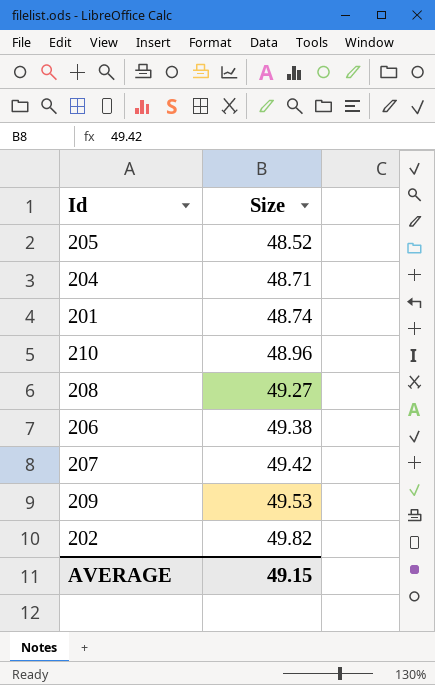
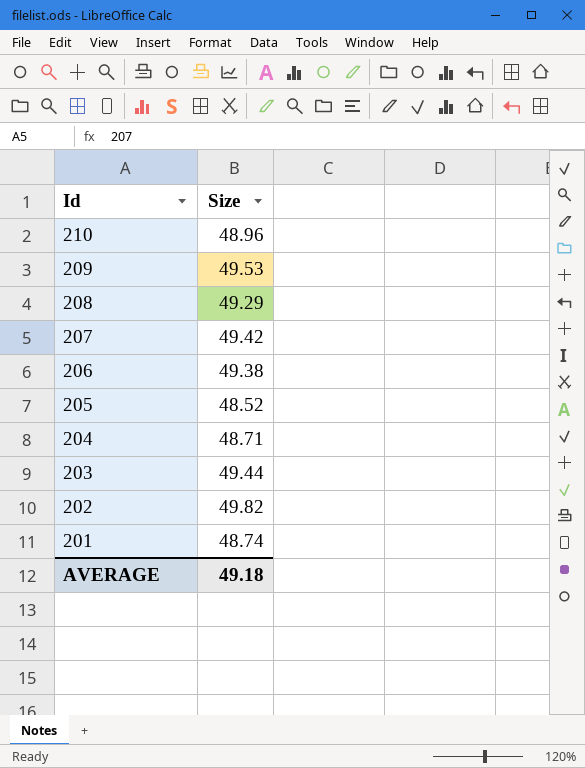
row order: Size ascending -> Id descending
208 | Size: 49.27 -> 49.29
row 203: none -> 49.44
AVERAGE | Size: 49.15 -> 49.18

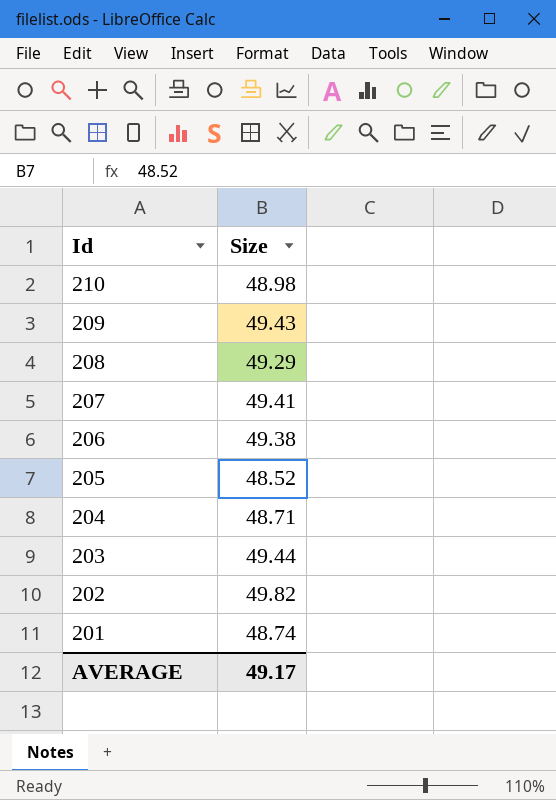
210 | Size: 48.96 -> 48.98
209 | Size: 49.53 -> 49.43
207 | Size: 49.42 -> 49.41
AVERAGE | Size: 49.18 -> 49.17

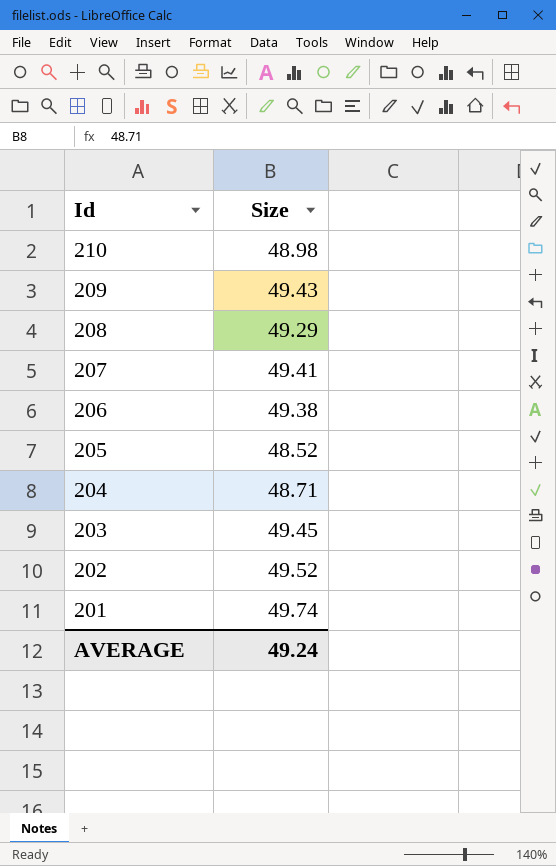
203 | Size: 49.44 -> 49.45
202 | Size: 49.82 -> 49.52
201 | Size: 48.74 -> 49.74
AVERAGE | Size: 49.17 -> 49.24

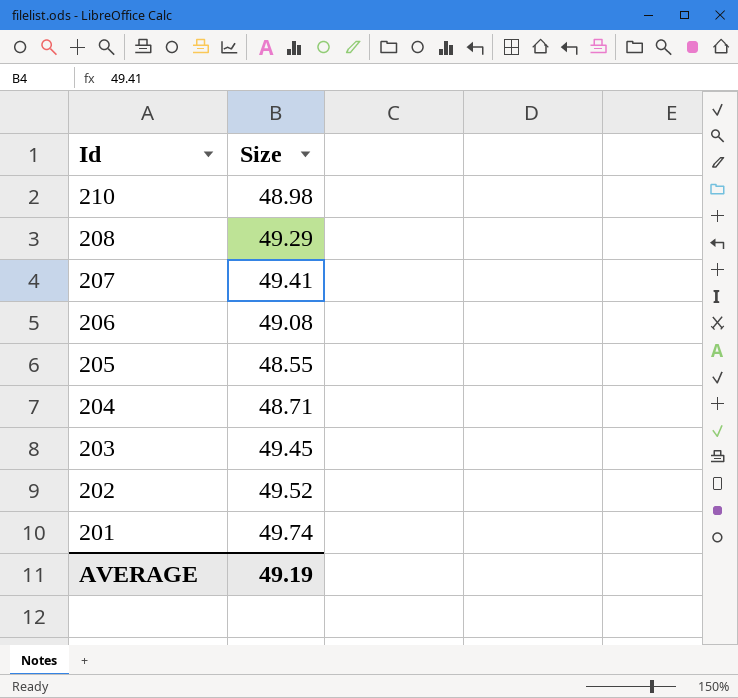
row 209: 49.43 -> none
206 | Size: 49.38 -> 49.08
205 | Size: 48.52 -> 48.55
AVERAGE | Size: 49.24 -> 49.19

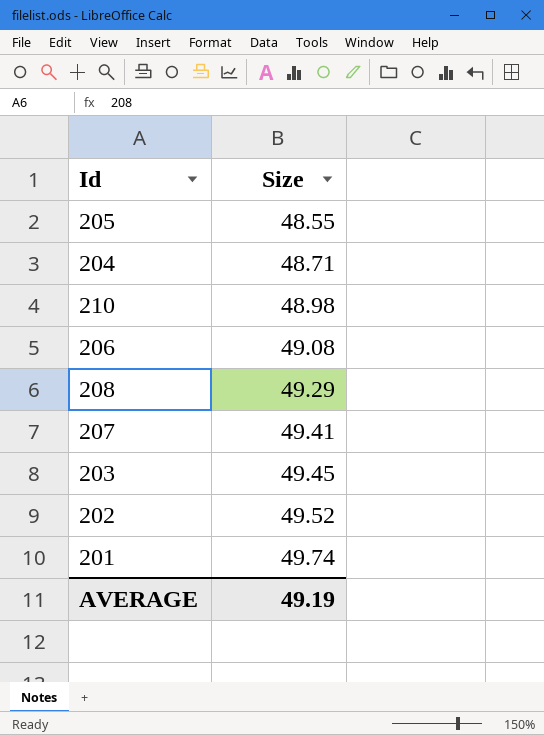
row order: Id descending -> Size ascending

